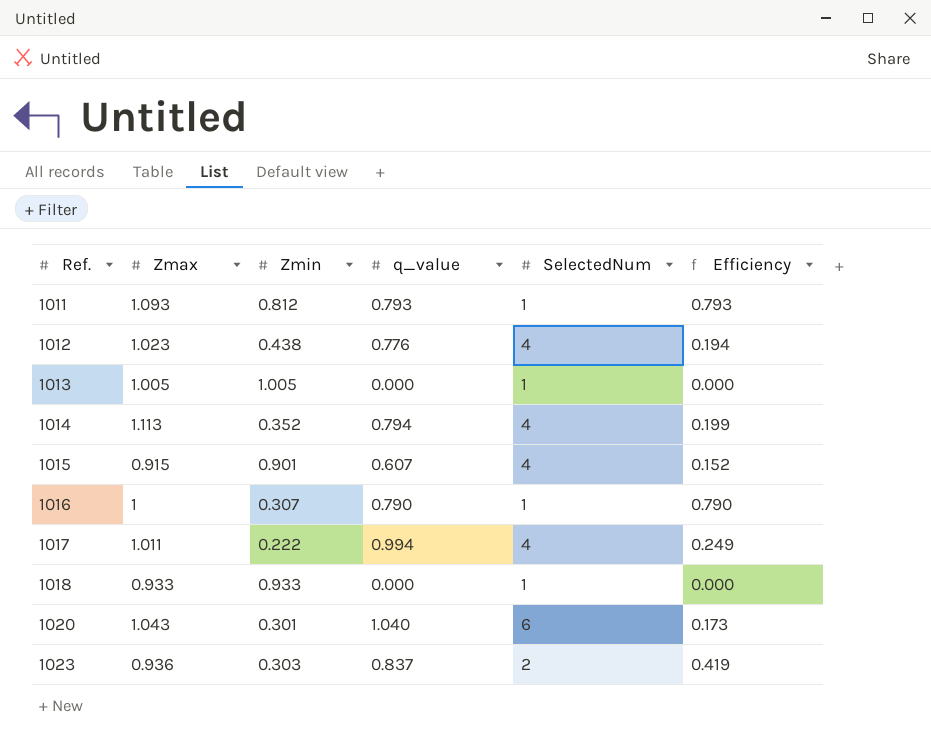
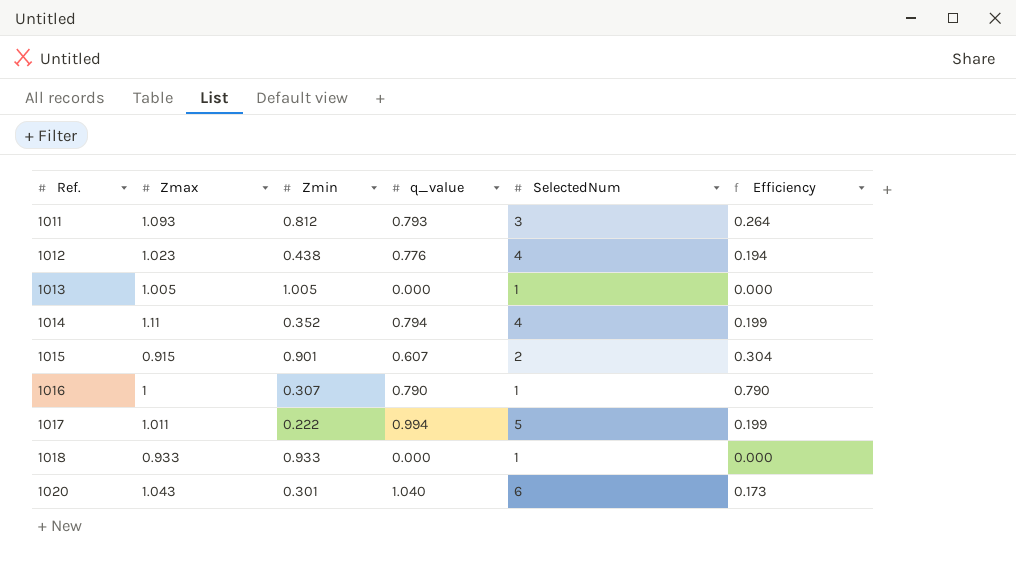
row 1023: 0.936 | 0.303 | 0.837 | 2 | 0.419 -> none
1011 | SelectedNum: 1 -> 3
1011 | Efficiency: 0.793 -> 0.264
1014 | Zmax: 1.113 -> 1.11
1015 | SelectedNum: 4 -> 2
1015 | Efficiency: 0.152 -> 0.304
1017 | SelectedNum: 4 -> 5
1017 | Efficiency: 0.249 -> 0.199

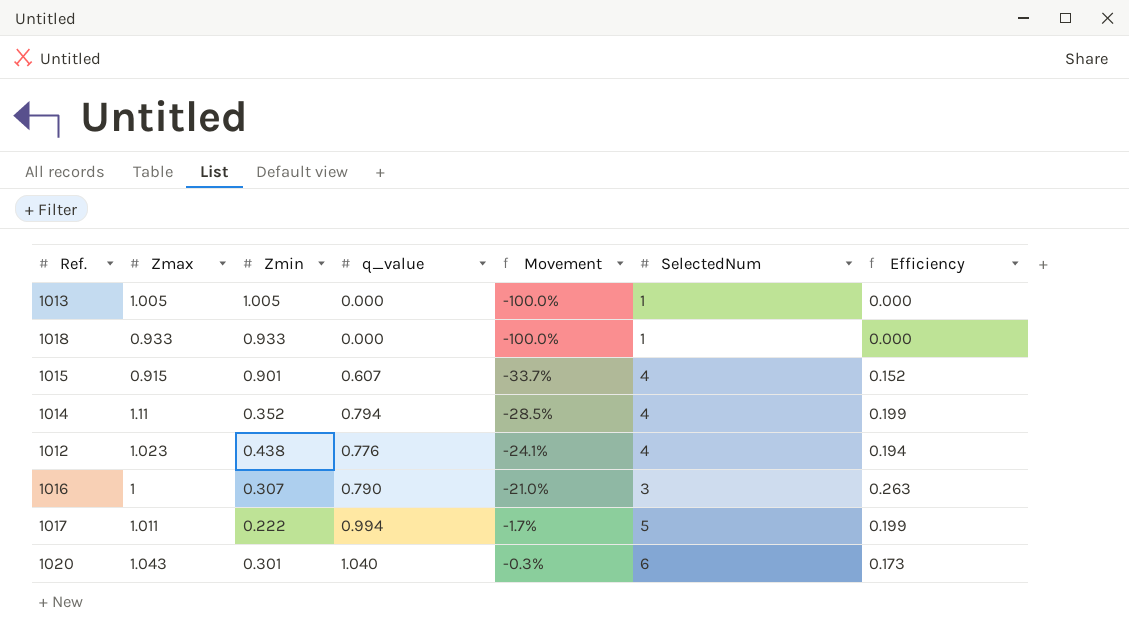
row order: Ref. ascending -> Movement ascending
column Movement | formula: none -> ([q_value] - [Zmax]) / [Zmax]
row 1011: 1.093 | 0.812 | 0.793 | 3 | 0.264 -> none
1015 | SelectedNum: 2 -> 4
1015 | Efficiency: 0.304 -> 0.152
1016 | SelectedNum: 1 -> 3
1016 | Efficiency: 0.790 -> 0.263

